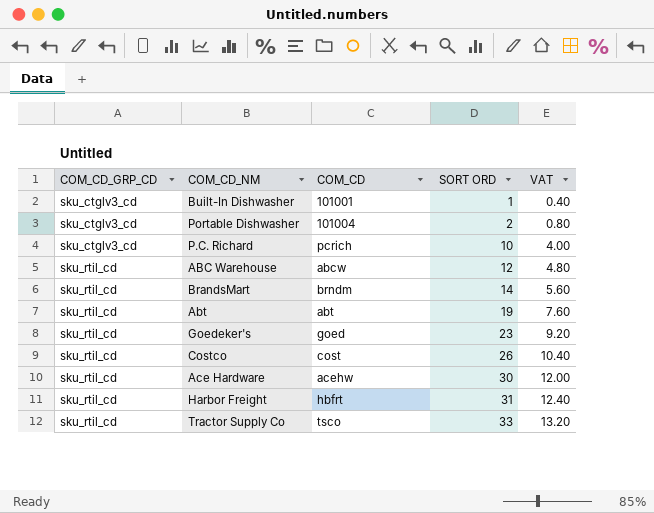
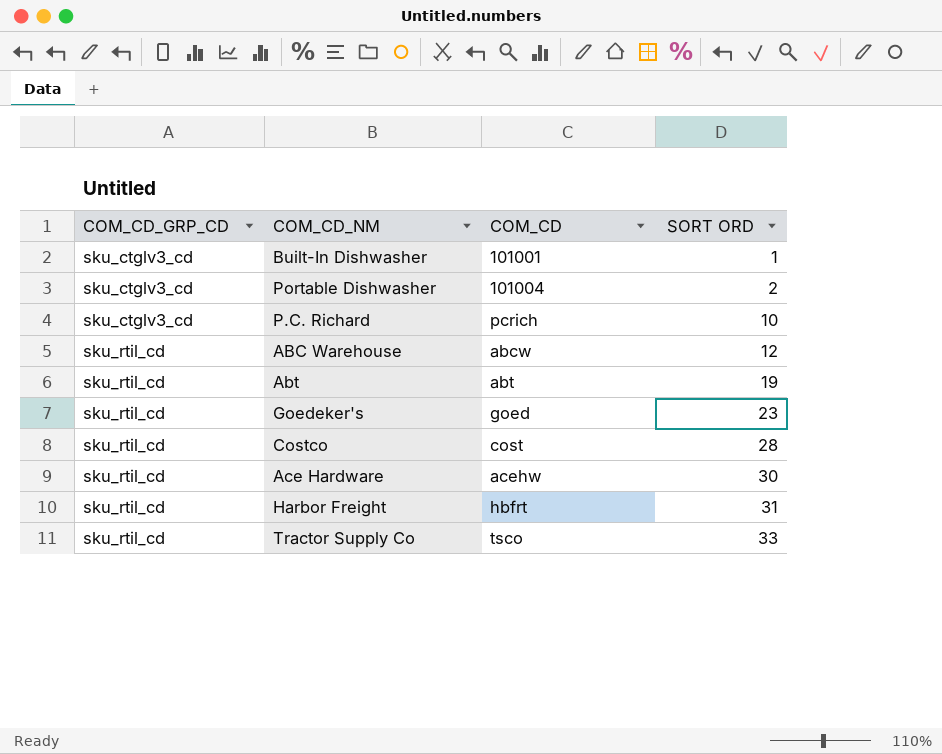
column VAT | formula: [SORT ORD] * 0.4 -> none
row BrandsMart: sku_rtil_cd | brndm | 14 | 5.60 -> none
Costco | SORT ORD: 26 -> 28

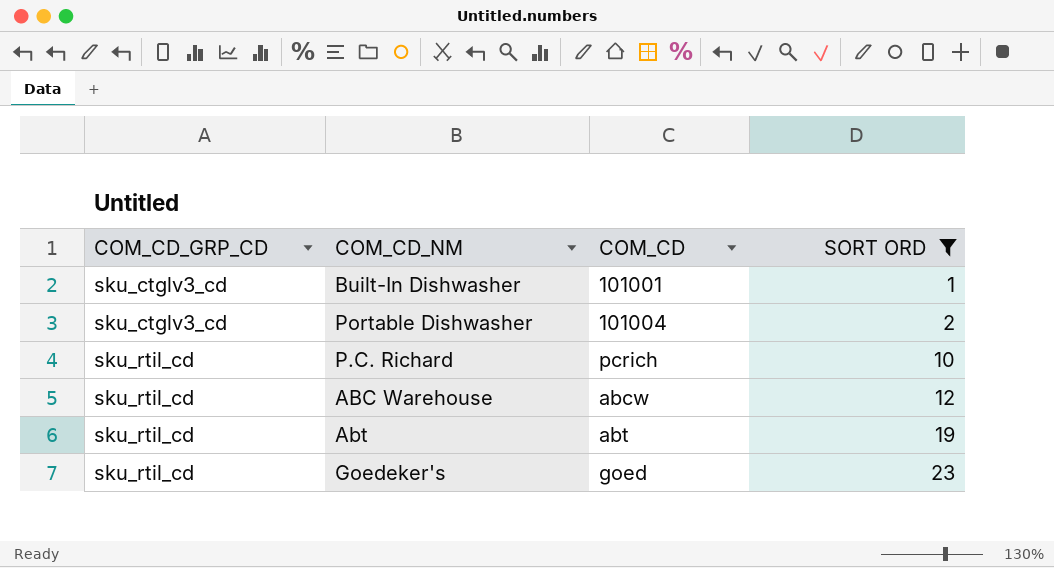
filter: none -> SORT ORD <= 23
P.C. Richard | COM_CD_GRP_CD: sku_ctglv3_cd -> sku_rtil_cd

